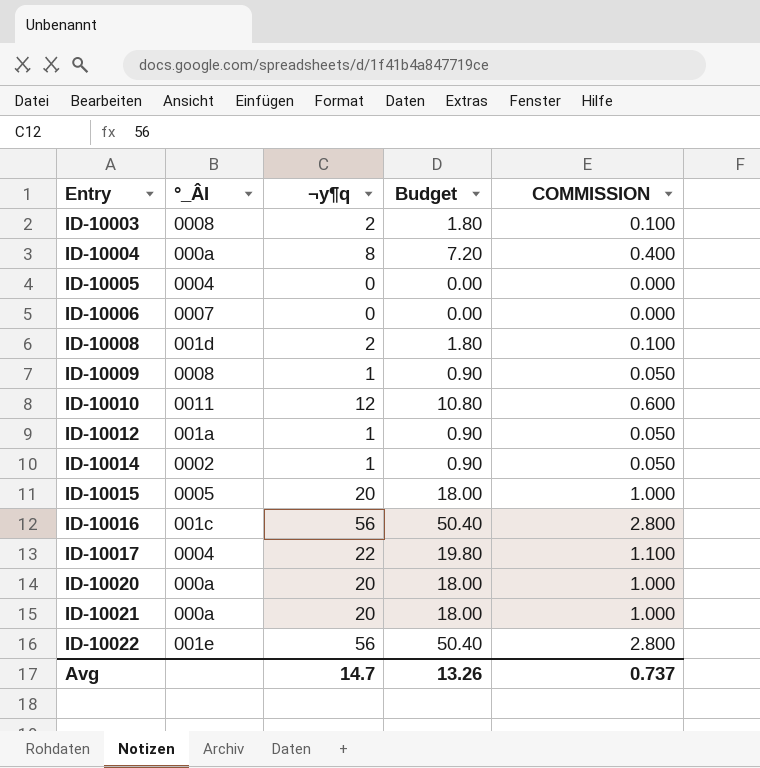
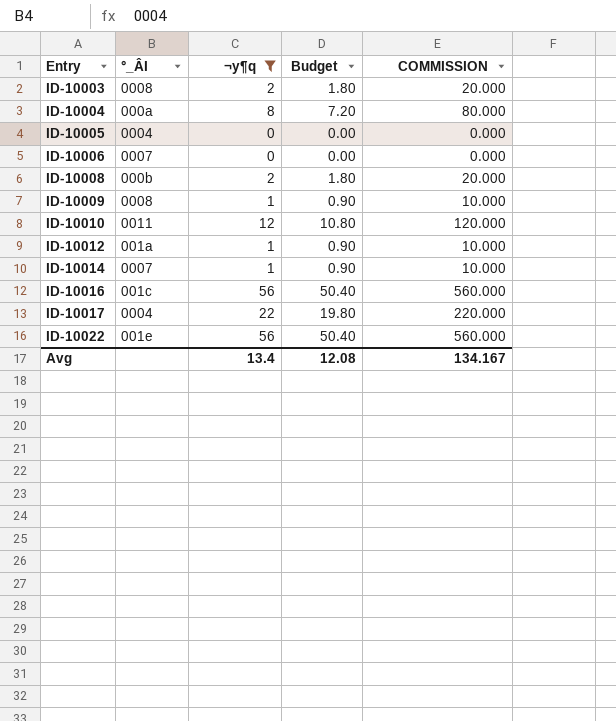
filter: none -> ¬y¶q != 20
column COMMISSION | formula: [¬y¶q] * 0.05 -> [¬y¶q] * 10
ID-10008 | °_ÂI: 001d -> 000b
ID-10014 | °_ÂI: 0002 -> 0007
Avg | ¬y¶q: 14.7 -> 13.4
Avg | Budget: 13.26 -> 12.08
Avg | COMMISSION: 0.737 -> 134.167

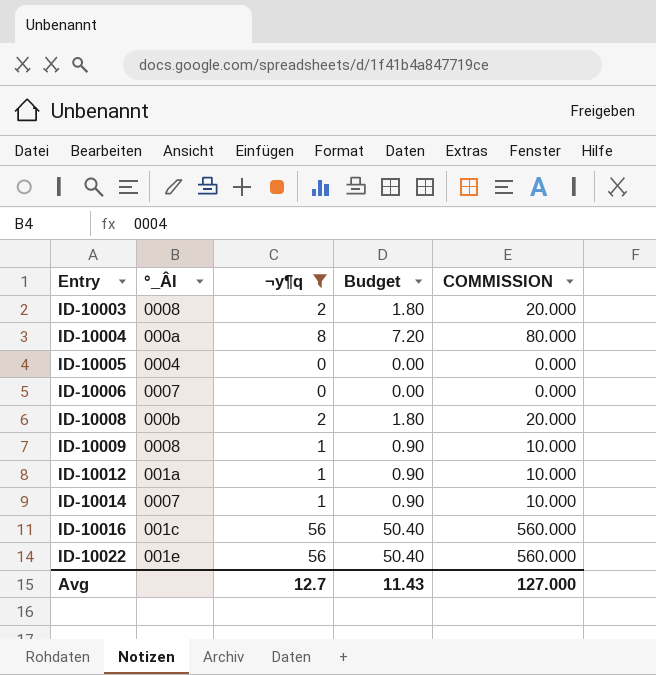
row ID-10010: 0011 | 12 | 10.80 | 120.000 -> none
row ID-10017: 0004 | 22 | 19.80 | 220.000 -> none
Avg | ¬y¶q: 13.4 -> 12.7
Avg | Budget: 12.08 -> 11.43
Avg | COMMISSION: 134.167 -> 127.000

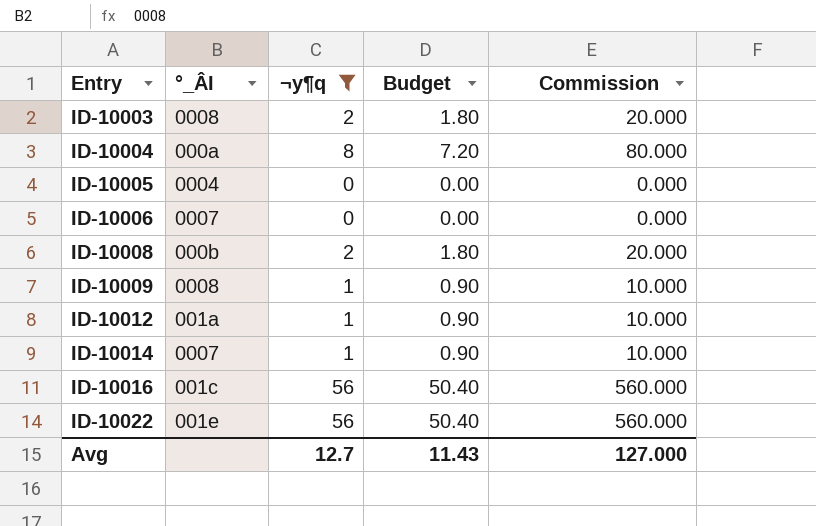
column name: COMMISSION -> Commission

